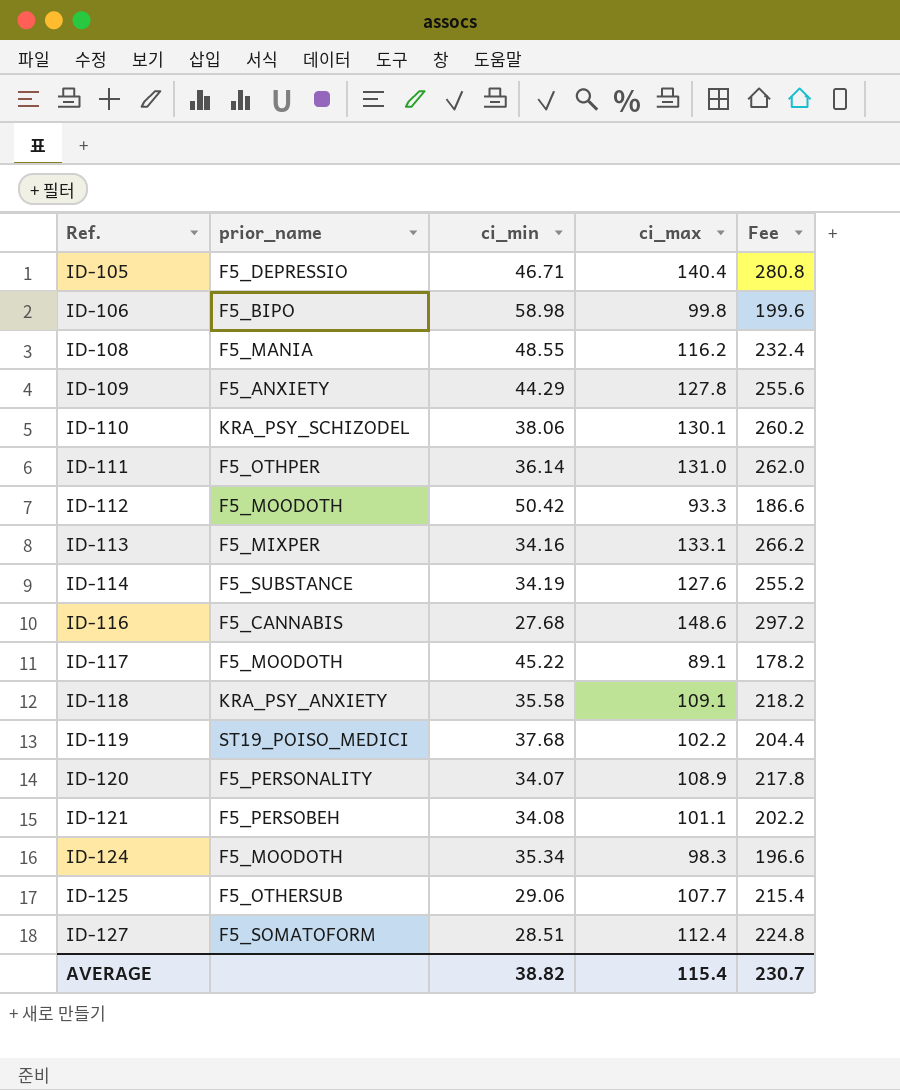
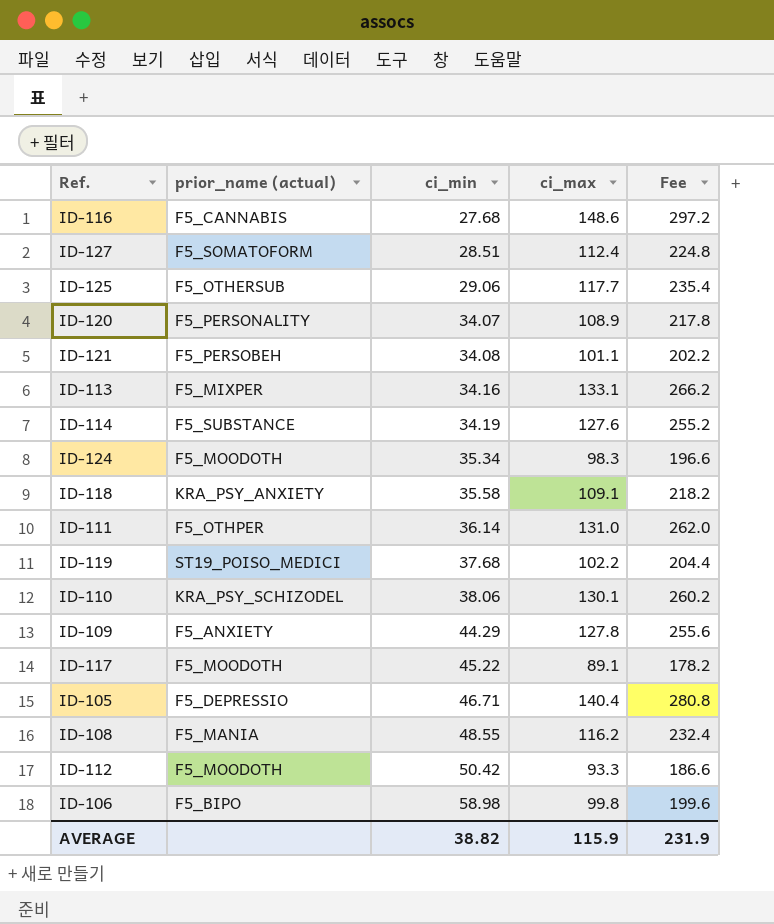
row order: Ref. ascending -> ci_min ascending
column name: prior_name -> prior_name (actual)
ID-125 | ci_max: 107.7 -> 117.7
ID-125 | Fee: 215.4 -> 235.4
AVERAGE | ci_max: 115.4 -> 115.9
AVERAGE | Fee: 230.7 -> 231.9

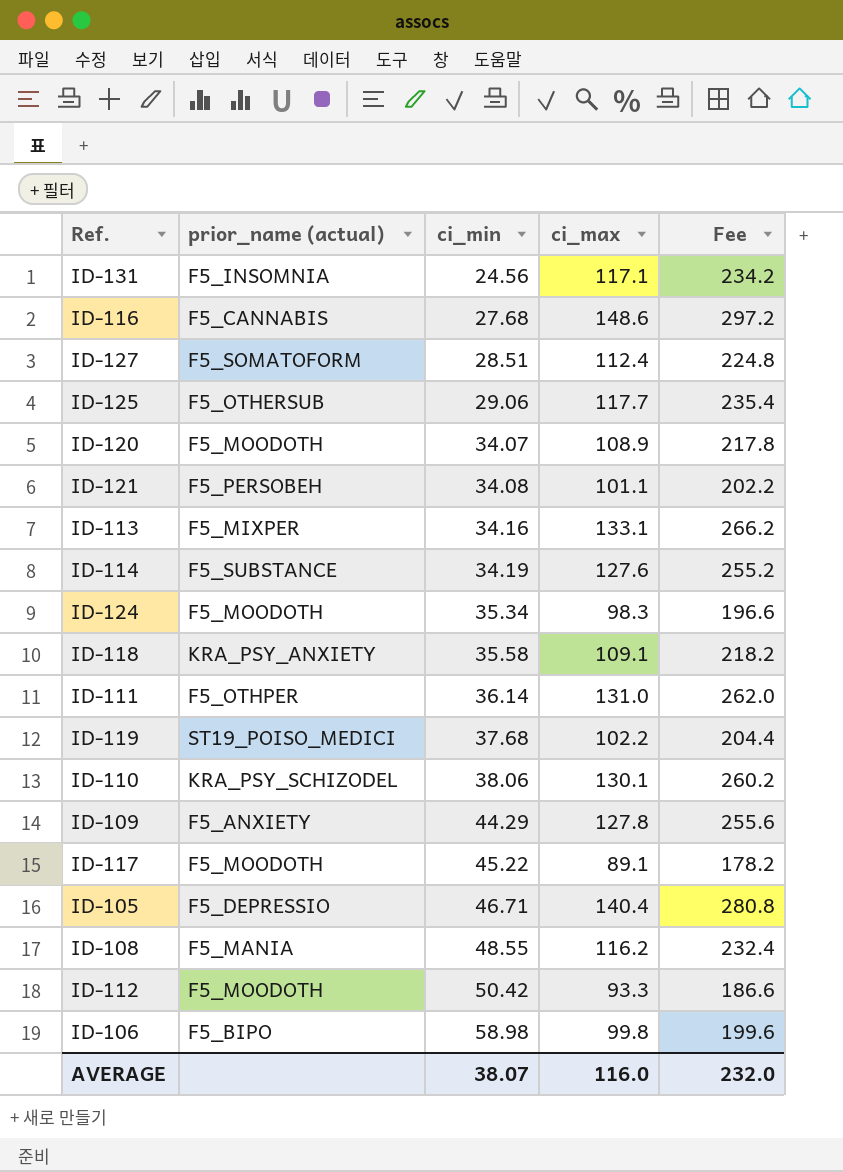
row ID-131: none -> F5_INSOMNIA | 24.56 | 117.1 | 234.2
ID-120 | prior_name (actual): F5_PERSONALITY -> F5_MOODOTH
AVERAGE | ci_min: 38.82 -> 38.07
AVERAGE | ci_max: 115.9 -> 116.0
AVERAGE | Fee: 231.9 -> 232.0

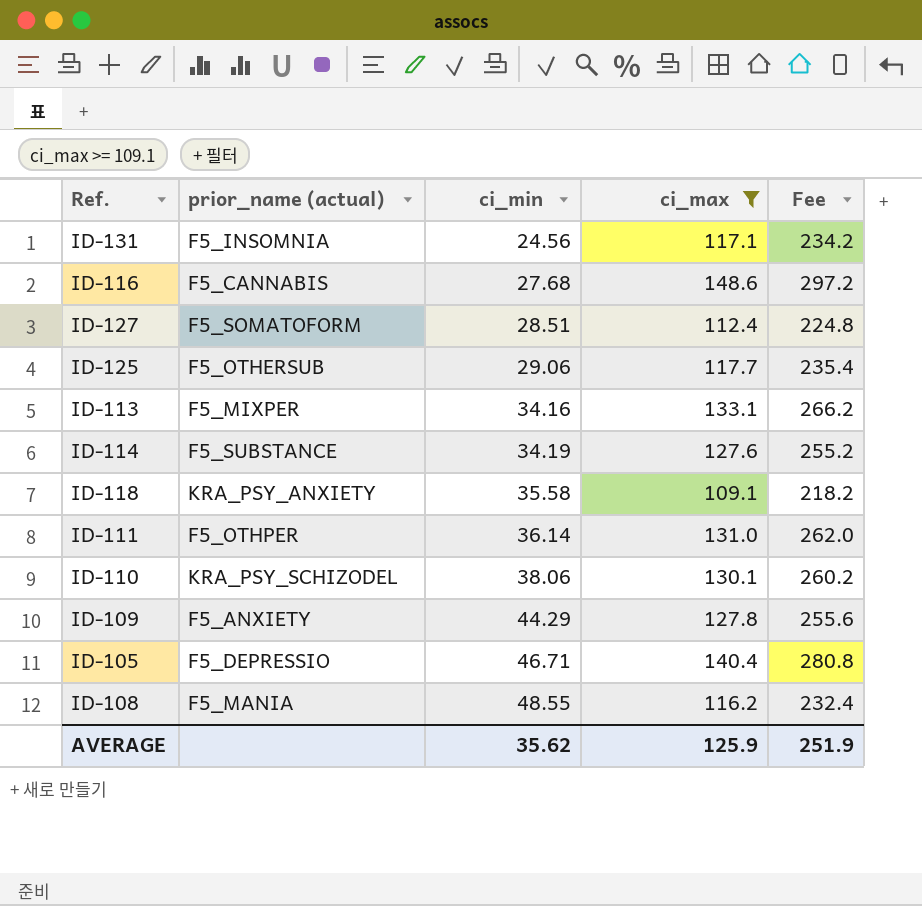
filter: none -> ci_max >= 109.1
AVERAGE | ci_min: 38.07 -> 35.62
AVERAGE | ci_max: 116.0 -> 125.9
AVERAGE | Fee: 232.0 -> 251.9

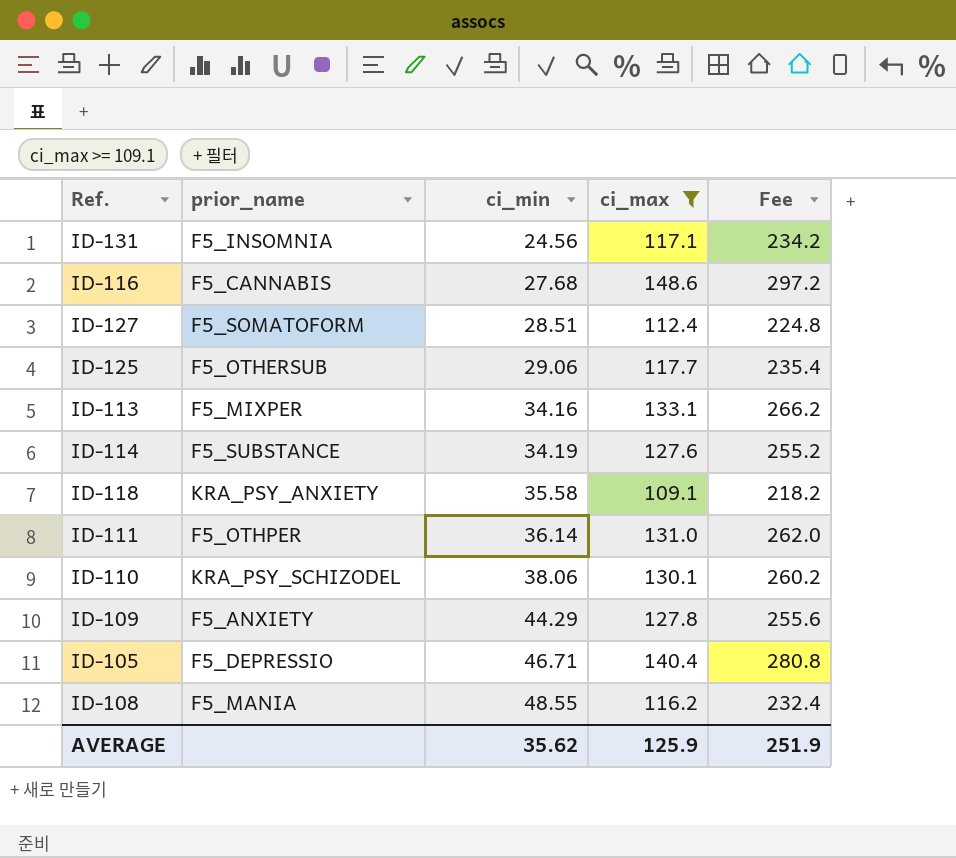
column name: prior_name (actual) -> prior_name

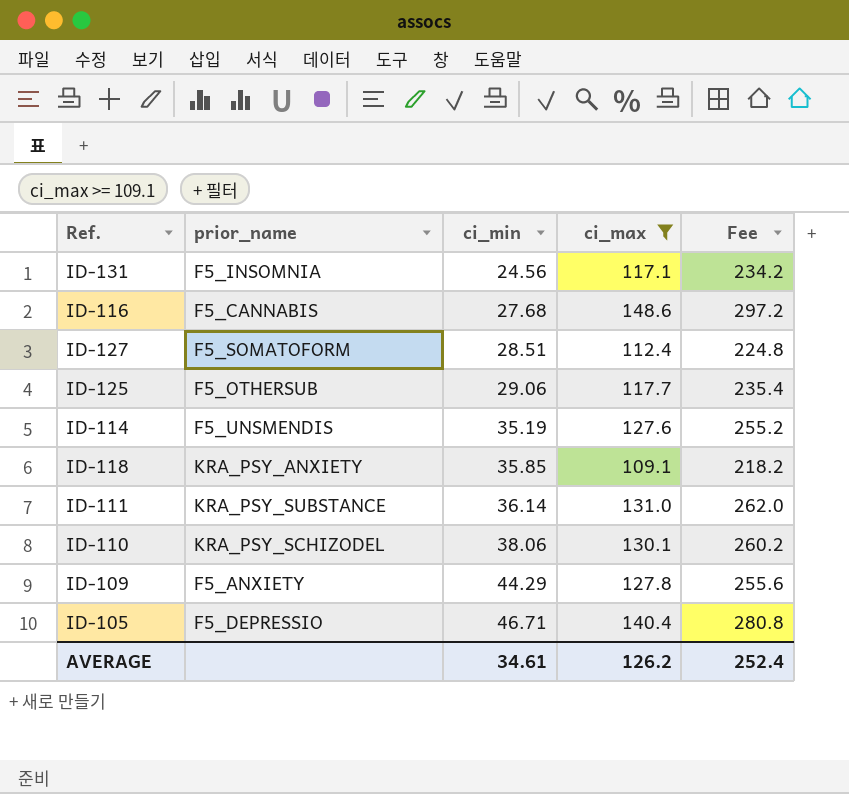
row ID-113: F5_MIXPER | 34.16 | 133.1 | 266.2 -> none
row ID-108: F5_MANIA | 48.55 | 116.2 | 232.4 -> none
ID-114 | prior_name: F5_SUBSTANCE -> F5_UNSMENDIS
ID-114 | ci_min: 34.19 -> 35.19
ID-118 | ci_min: 35.58 -> 35.85
ID-111 | prior_name: F5_OTHPER -> KRA_PSY_SUBSTANCE
AVERAGE | ci_min: 35.62 -> 34.61
AVERAGE | ci_max: 125.9 -> 126.2
AVERAGE | Fee: 251.9 -> 252.4

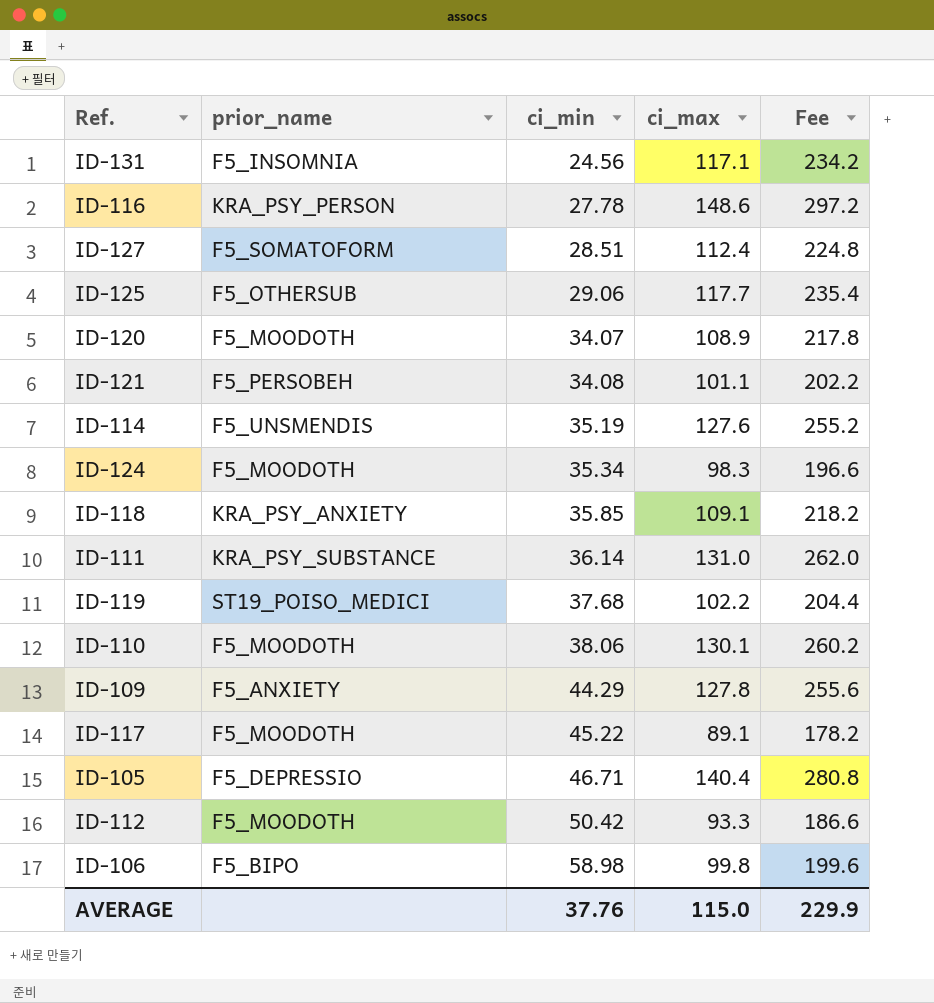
filter: ci_max >= 109.1 -> none
ID-116 | prior_name: F5_CANNABIS -> KRA_PSY_PERSON
ID-116 | ci_min: 27.68 -> 27.78
ID-110 | prior_name: KRA_PSY_SCHIZODEL -> F5_MOODOTH
AVERAGE | ci_min: 34.61 -> 37.76
AVERAGE | ci_max: 126.2 -> 115.0
AVERAGE | Fee: 252.4 -> 229.9

